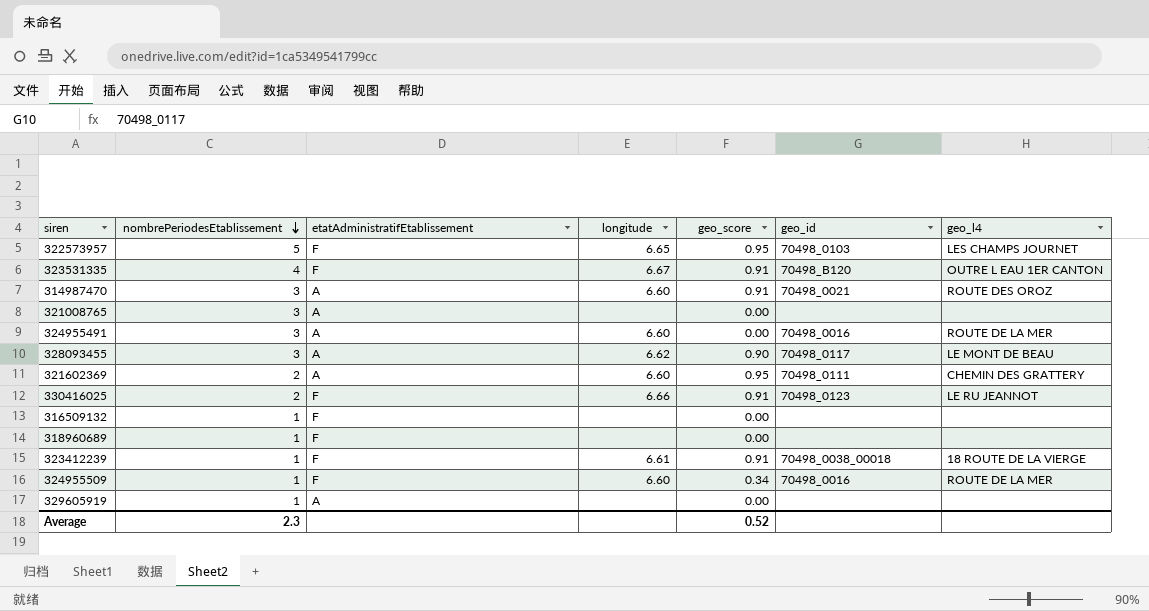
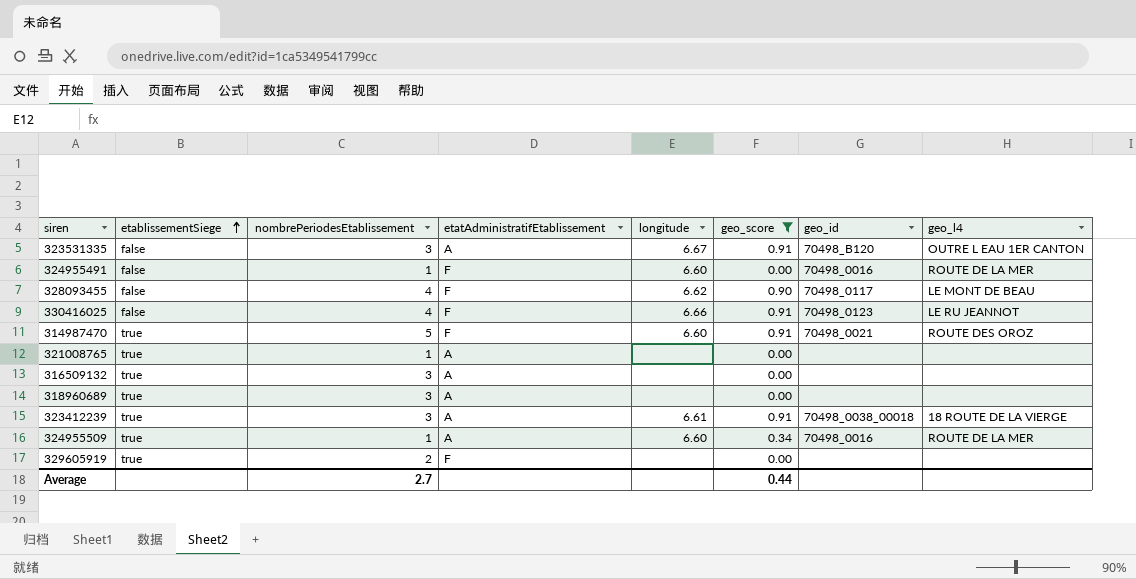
filter: none -> geo_score != 0.95
row order: nombrePeriodesEtablissement descending -> etablissementSiege ascending
column etablissementSiege | position: none -> 2
323531335 | nombrePeriodesEtablissement: 4 -> 3
323531335 | etatAdministratifEtablissement: F -> A
324955491 | nombrePeriodesEtablissement: 3 -> 1
324955491 | etatAdministratifEtablissement: A -> F
328093455 | nombrePeriodesEtablissement: 3 -> 4
328093455 | etatAdministratifEtablissement: A -> F
330416025 | nombrePeriodesEtablissement: 2 -> 4
314987470 | nombrePeriodesEtablissement: 3 -> 5
314987470 | etatAdministratifEtablissement: A -> F
321008765 | nombrePeriodesEtablissement: 3 -> 1
316509132 | nombrePeriodesEtablissement: 1 -> 3
316509132 | etatAdministratifEtablissement: F -> A
318960689 | nombrePeriodesEtablissement: 1 -> 3
318960689 | etatAdministratifEtablissement: F -> A
323412239 | nombrePeriodesEtablissement: 1 -> 3
323412239 | etatAdministratifEtablissement: F -> A
324955509 | etatAdministratifEtablissement: F -> A
329605919 | nombrePeriodesEtablissement: 1 -> 2
329605919 | etatAdministratifEtablissement: A -> F
Average | nombrePeriodesEtablissement: 2.3 -> 2.7
Average | geo_score: 0.52 -> 0.44

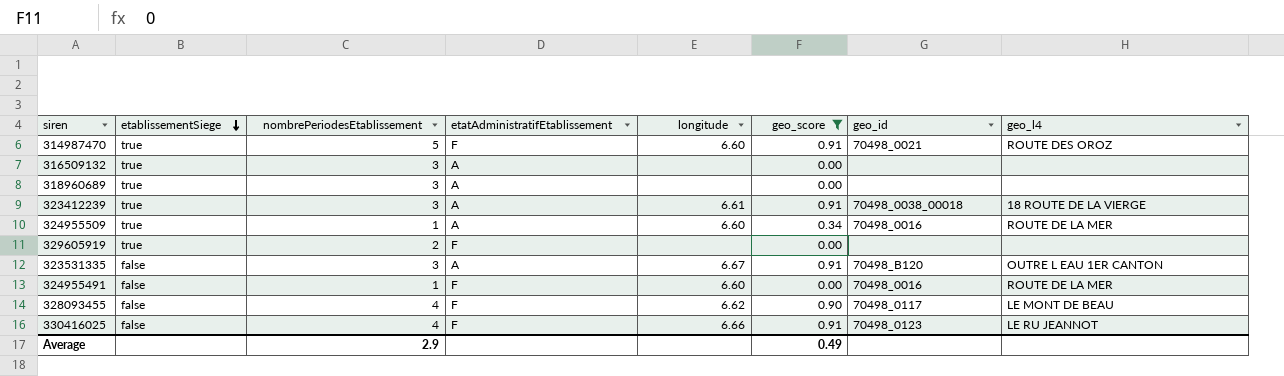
row order: etablissementSiege ascending -> etablissementSiege descending
row 321008765: true | 1 | A | none | 0.00 | none | none -> none
Average | nombrePeriodesEtablissement: 2.7 -> 2.9
Average | geo_score: 0.44 -> 0.49

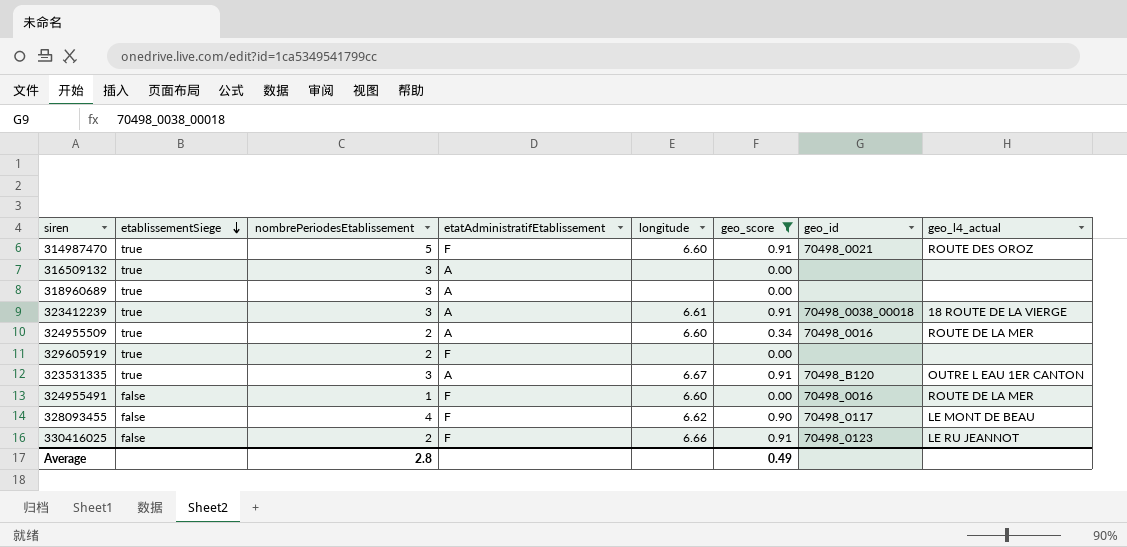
column name: geo_l4 -> geo_l4_actual
324955509 | nombrePeriodesEtablissement: 1 -> 2
323531335 | etablissementSiege: false -> true
330416025 | nombrePeriodesEtablissement: 4 -> 2
Average | nombrePeriodesEtablissement: 2.9 -> 2.8

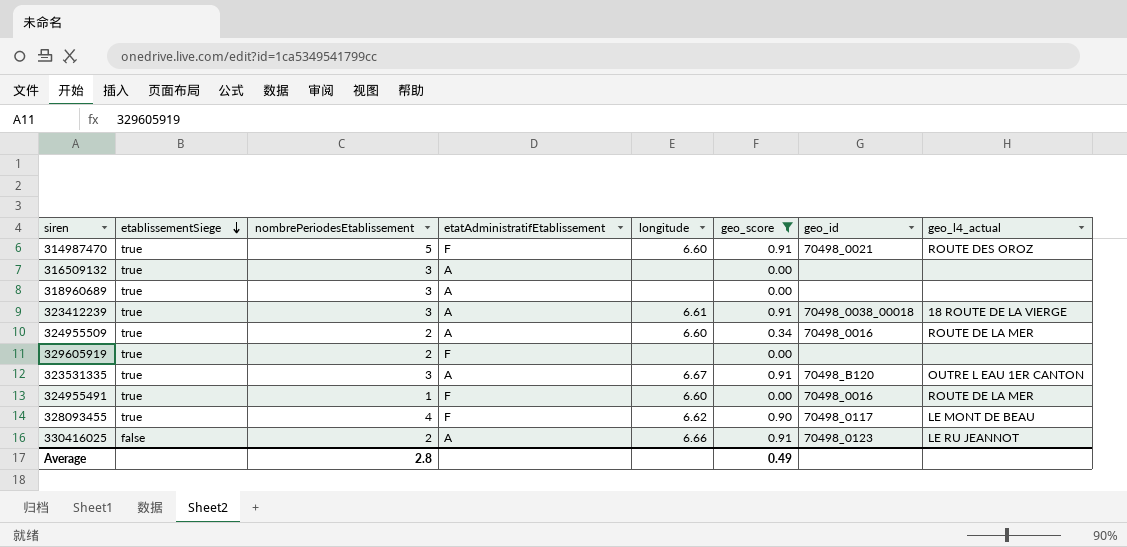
324955491 | etablissementSiege: false -> true
328093455 | etablissementSiege: false -> true
330416025 | etatAdministratifEtablissement: F -> A

